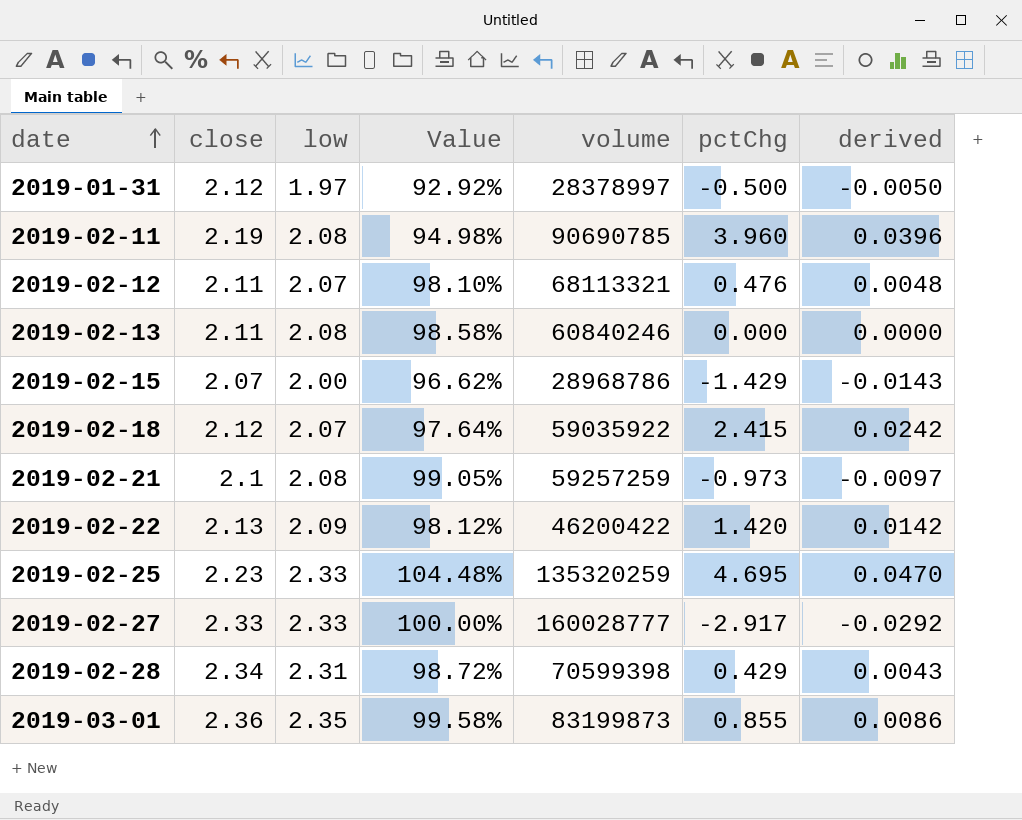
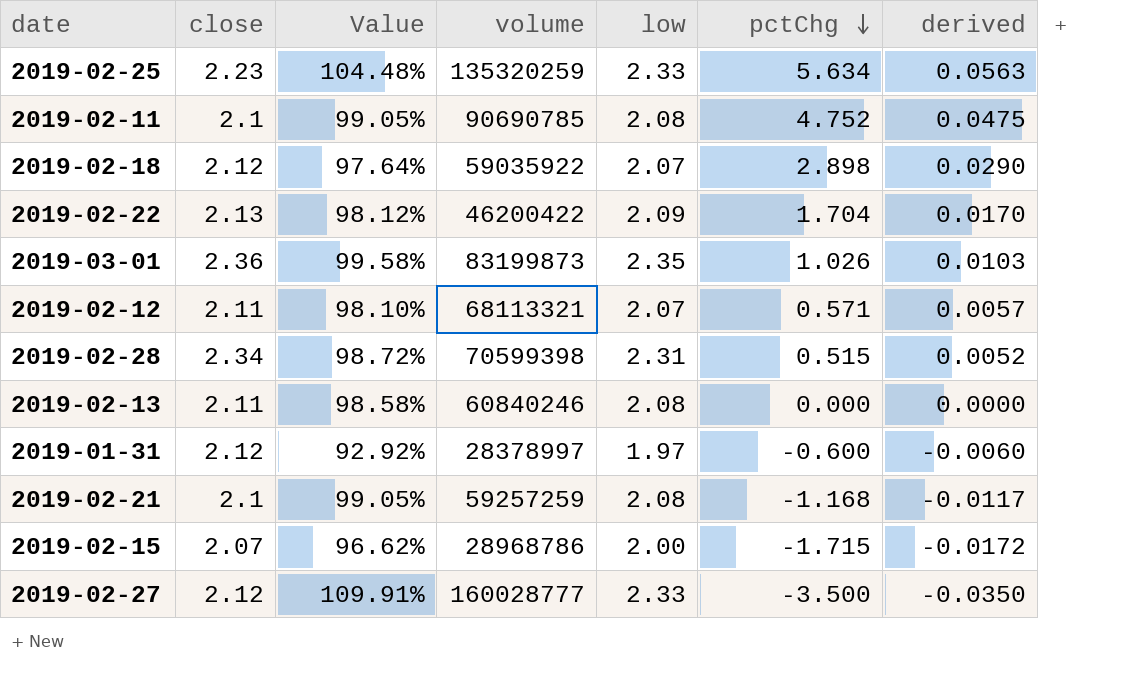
row order: date ascending -> pctChg descending
column low | position: 3 -> 5
2019-02-25 | pctChg: 4.695 -> 5.634
2019-02-25 | derived: 0.0470 -> 0.0563
2019-02-11 | close: 2.19 -> 2.1
2019-02-11 | Value: 94.98% -> 99.05%
2019-02-11 | pctChg: 3.960 -> 4.752
2019-02-11 | derived: 0.0396 -> 0.0475
2019-02-18 | pctChg: 2.415 -> 2.898
2019-02-18 | derived: 0.0242 -> 0.0290
2019-02-22 | pctChg: 1.420 -> 1.704
2019-02-22 | derived: 0.0142 -> 0.0170
2019-03-01 | pctChg: 0.855 -> 1.026
2019-03-01 | derived: 0.0086 -> 0.0103
2019-02-12 | pctChg: 0.476 -> 0.571
2019-02-12 | derived: 0.0048 -> 0.0057
2019-02-28 | pctChg: 0.429 -> 0.515
2019-02-28 | derived: 0.0043 -> 0.0052
2019-01-31 | pctChg: -0.500 -> -0.600
2019-01-31 | derived: -0.0050 -> -0.0060
2019-02-21 | pctChg: -0.973 -> -1.168
2019-02-21 | derived: -0.0097 -> -0.0117
2019-02-15 | pctChg: -1.429 -> -1.715
2019-02-15 | derived: -0.0143 -> -0.0172
2019-02-27 | close: 2.33 -> 2.12
2019-02-27 | Value: 100.00% -> 109.91%
2019-02-27 | pctChg: -2.917 -> -3.500
2019-02-27 | derived: -0.0292 -> -0.0350

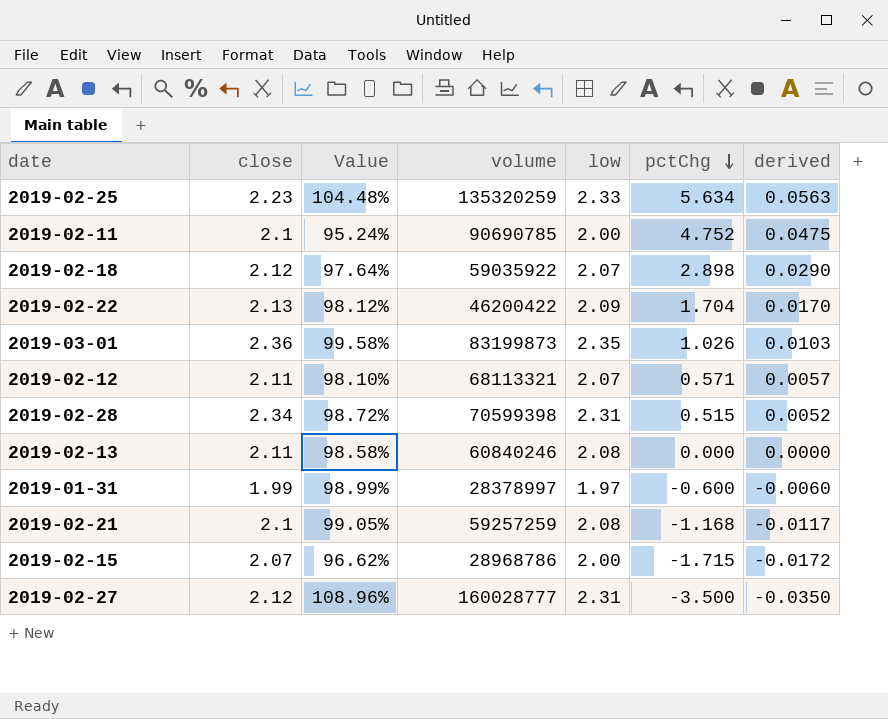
2019-02-11 | Value: 99.05% -> 95.24%
2019-02-11 | low: 2.08 -> 2.00
2019-01-31 | close: 2.12 -> 1.99
2019-01-31 | Value: 92.92% -> 98.99%
2019-02-27 | Value: 109.91% -> 108.96%
2019-02-27 | low: 2.33 -> 2.31

